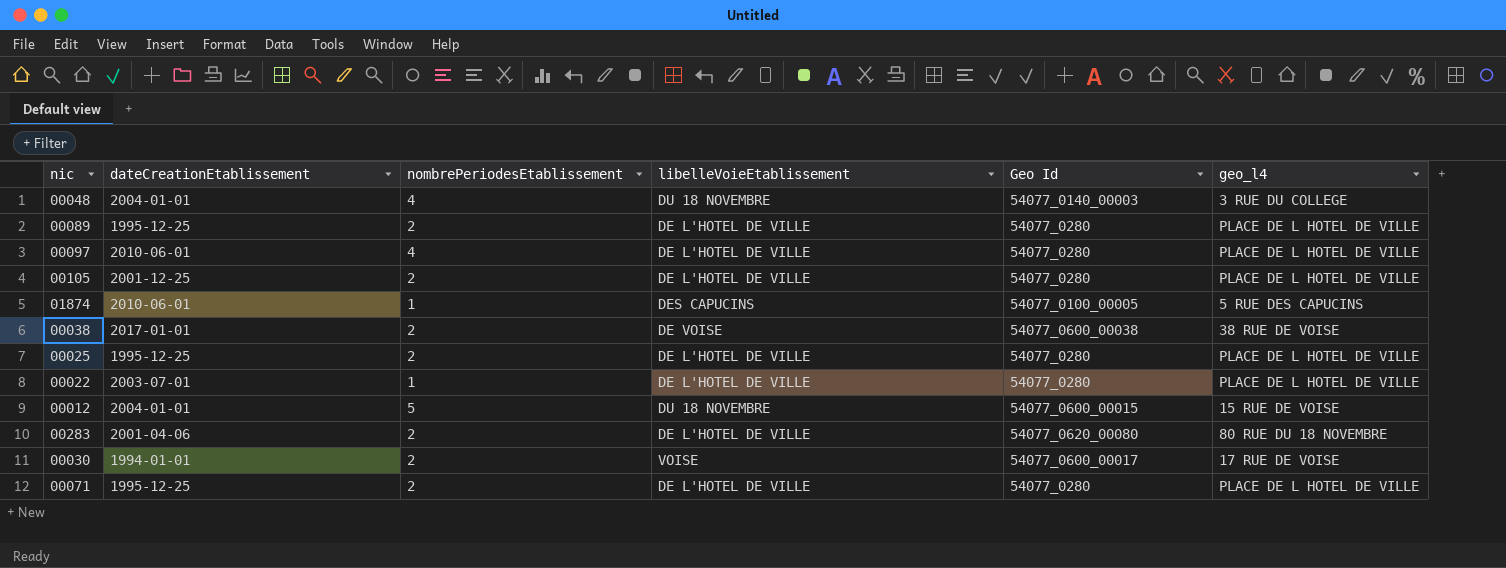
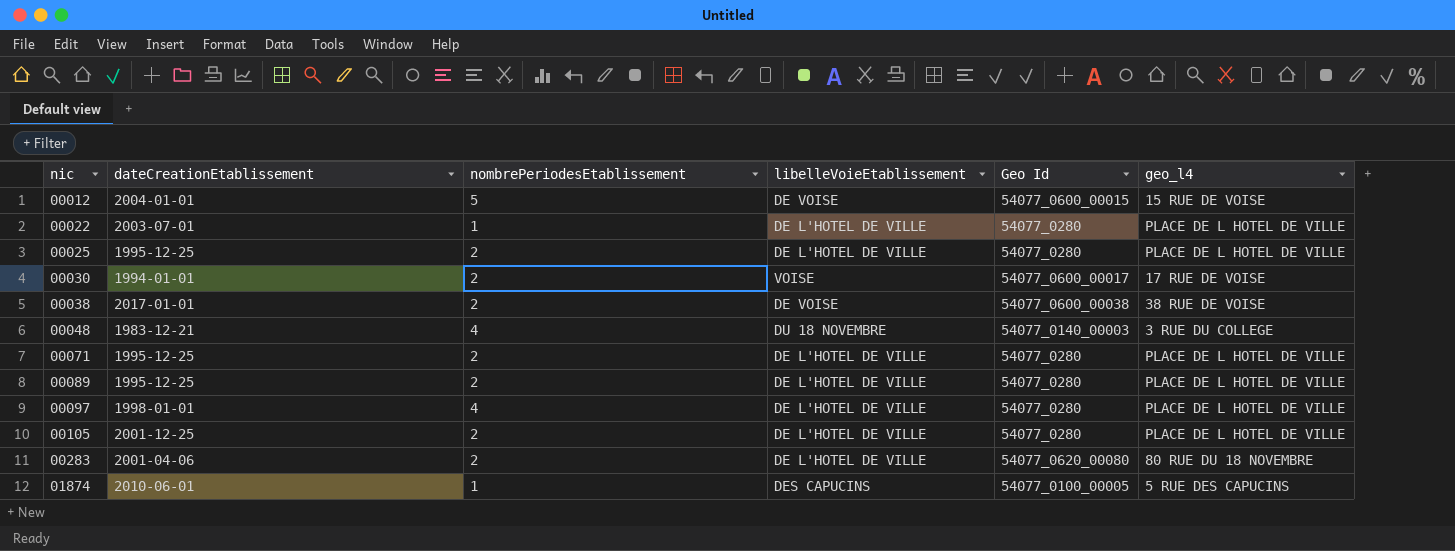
row order: none -> nic ascending
00012 | libelleVoieEtablissement: DU 18 NOVEMBRE -> DE VOISE
00048 | dateCreationEtablissement: 2004-01-01 -> 1983-12-21
00097 | dateCreationEtablissement: 2010-06-01 -> 1998-01-01

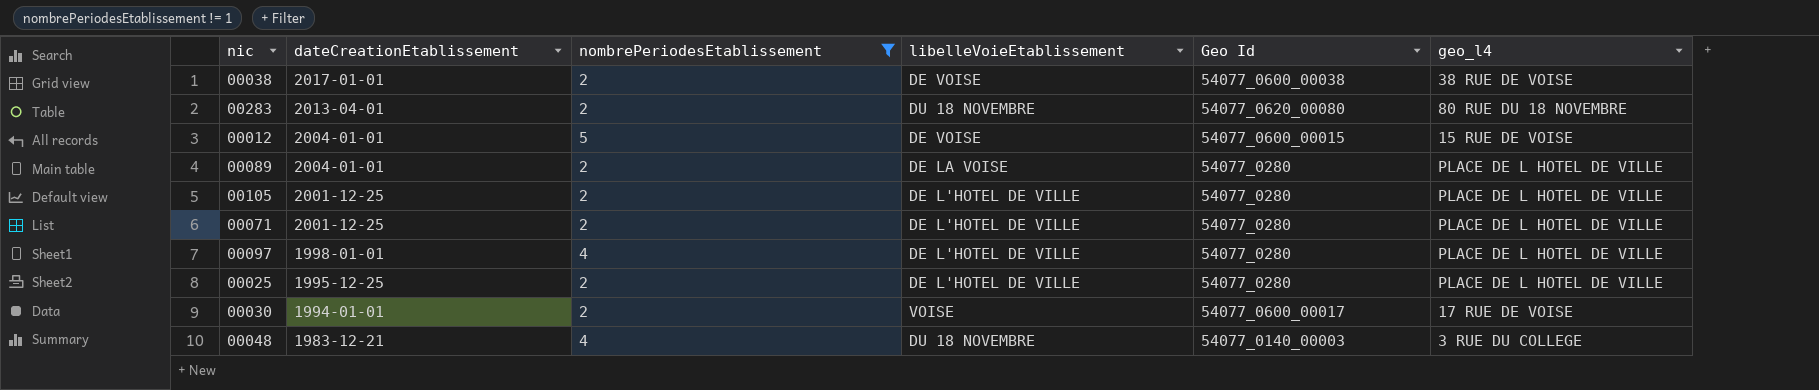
filter: none -> nombrePeriodesEtablissement != 1
row order: nic ascending -> dateCreationEtablissement descending
00283 | dateCreationEtablissement: 2001-04-06 -> 2013-04-01
00283 | libelleVoieEtablissement: DE L'HOTEL DE VILLE -> DU 18 NOVEMBRE
00089 | dateCreationEtablissement: 1995-12-25 -> 2004-01-01
00089 | libelleVoieEtablissement: DE L'HOTEL DE VILLE -> DE LA VOISE
00071 | dateCreationEtablissement: 1995-12-25 -> 2001-12-25

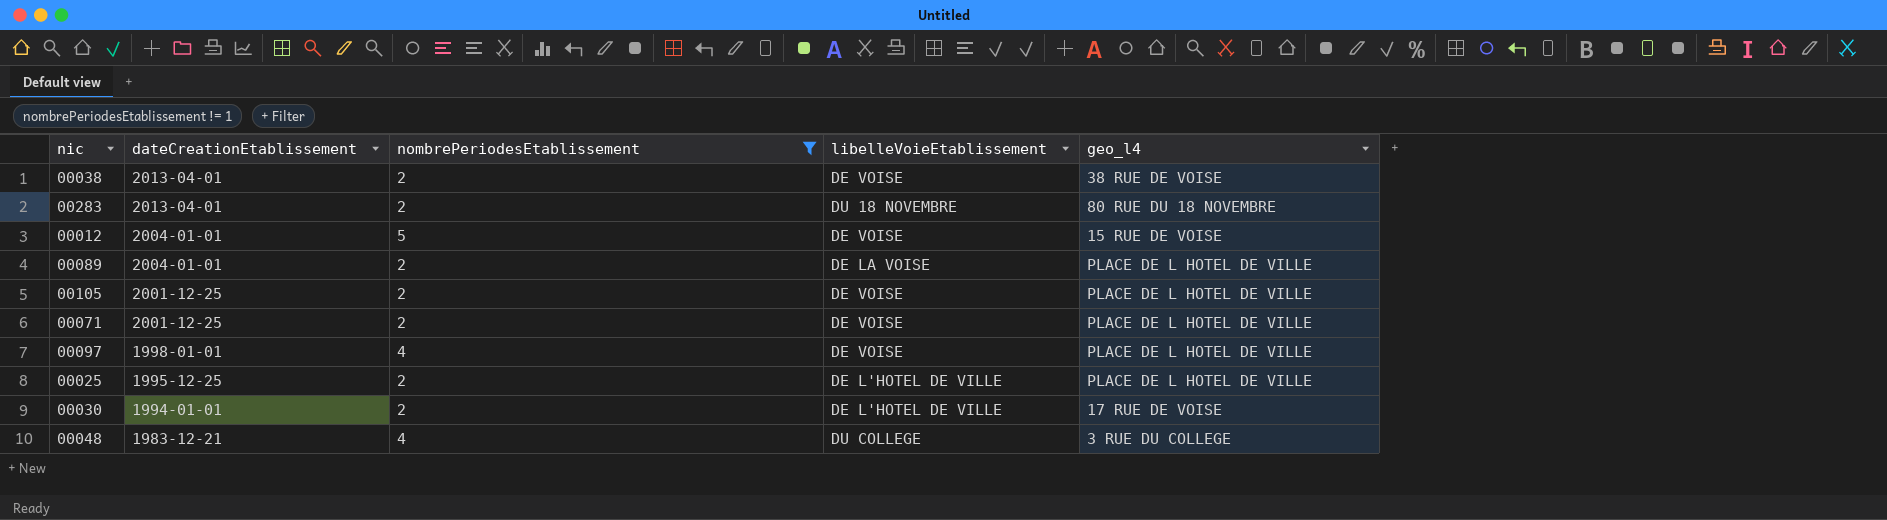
column Geo Id | position: 5 -> none
00038 | dateCreationEtablissement: 2017-01-01 -> 2013-04-01
00105 | libelleVoieEtablissement: DE L'HOTEL DE VILLE -> DE VOISE
00071 | libelleVoieEtablissement: DE L'HOTEL DE VILLE -> DE VOISE
00097 | libelleVoieEtablissement: DE L'HOTEL DE VILLE -> DE VOISE
00030 | libelleVoieEtablissement: VOISE -> DE L'HOTEL DE VILLE
00048 | libelleVoieEtablissement: DU 18 NOVEMBRE -> DU COLLEGE

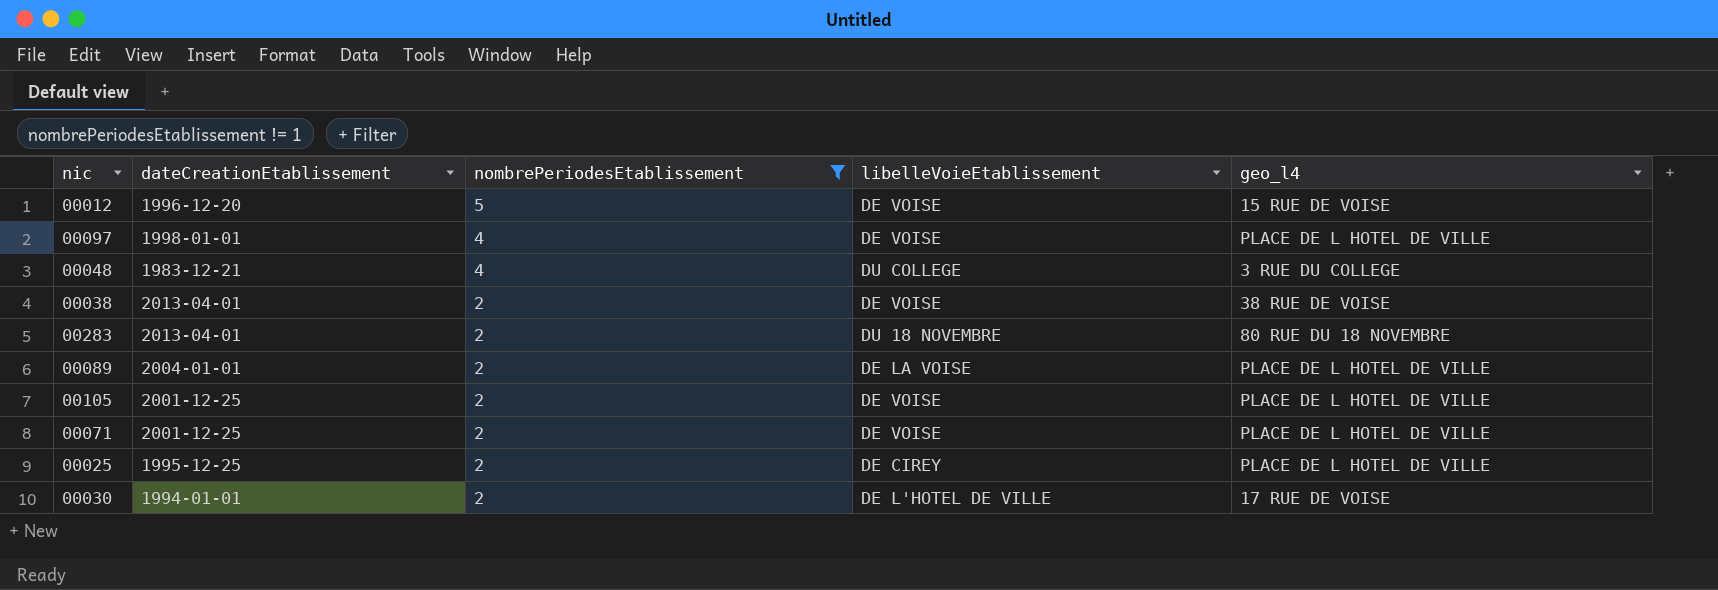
row order: dateCreationEtablissement descending -> nombrePeriodesEtablissement descending
00012 | dateCreationEtablissement: 2004-01-01 -> 1996-12-20
00025 | libelleVoieEtablissement: DE L'HOTEL DE VILLE -> DE CIREY

